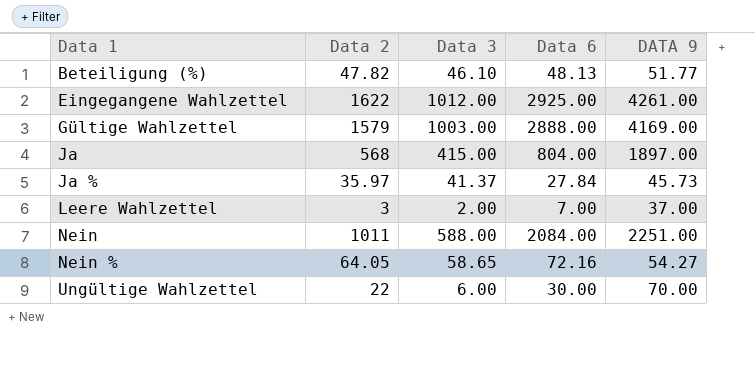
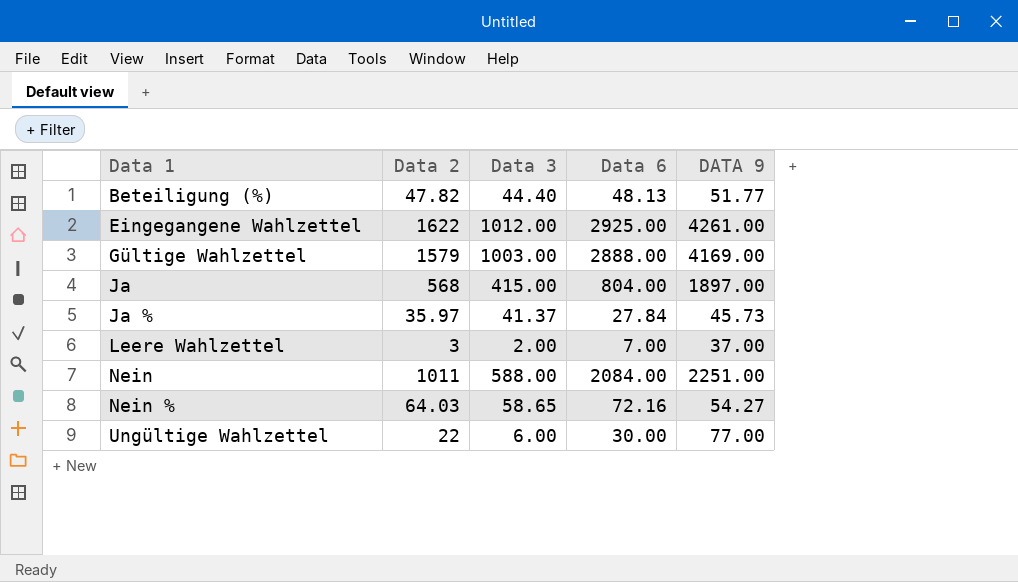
Beteiligung (%) | Data 3: 46.10 -> 44.40
Nein % | Data 2: 64.05 -> 64.03
Ungültige Wahlzettel | DATA 9: 70.00 -> 77.00

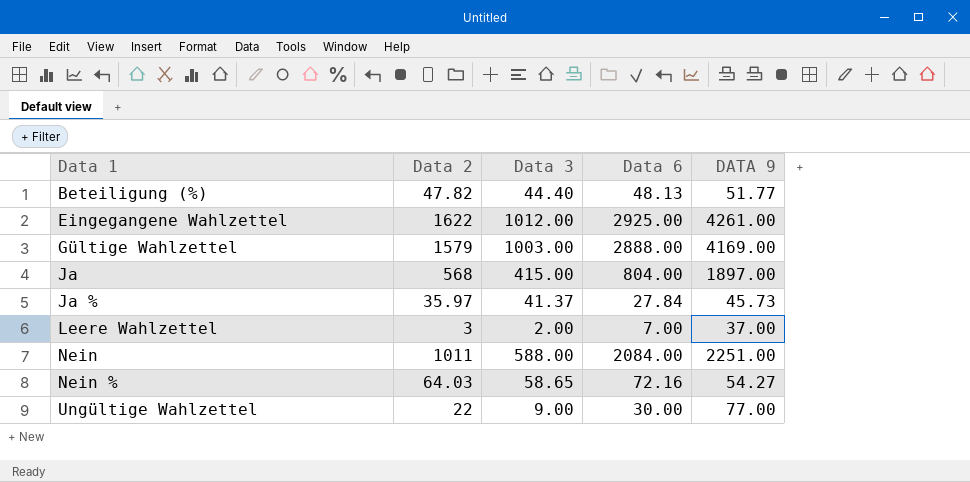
Ungültige Wahlzettel | Data 3: 6.00 -> 9.00

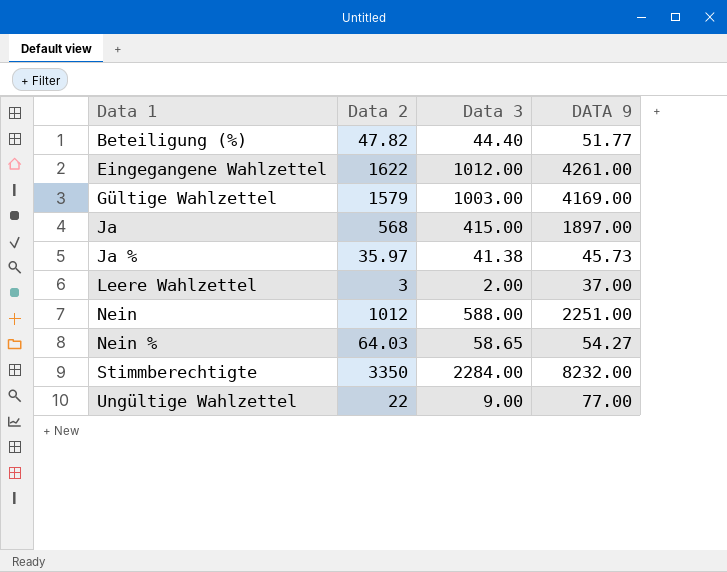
column Data 6 | position: 4 -> none
Ja % | Data 3: 41.37 -> 41.38
Nein | Data 2: 1011 -> 1012
row Stimmberechtigte: none -> 3350 | 2284.00 | 8232.00

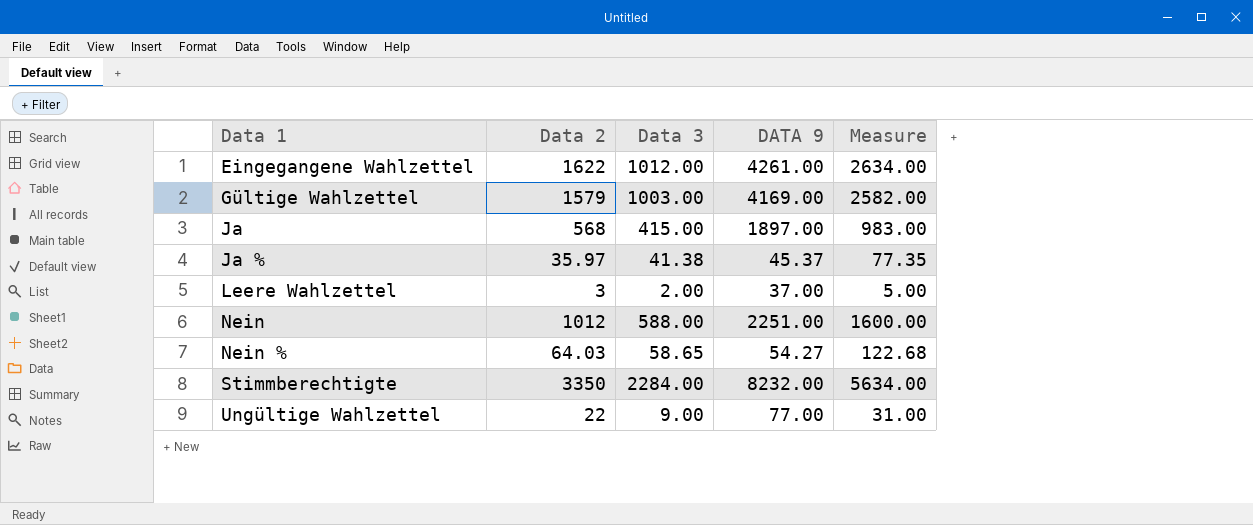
column Measure | formula: none -> [Data 2] + [Data 3]
row Beteiligung (%): 47.82 | 44.40 | 51.77 -> none
Ja % | DATA 9: 45.73 -> 45.37

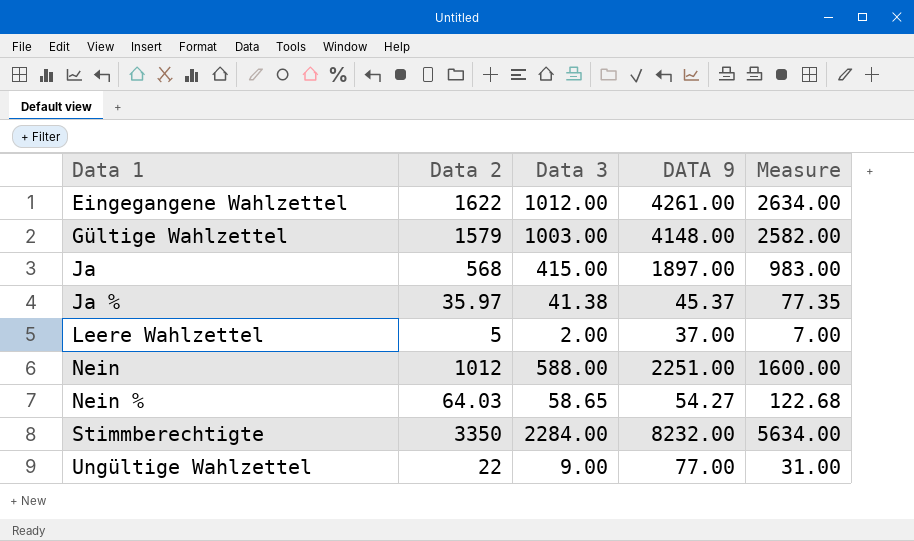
Gültige Wahlzettel | DATA 9: 4169.00 -> 4148.00
Leere Wahlzettel | Data 2: 3 -> 5
Leere Wahlzettel | Measure: 5.00 -> 7.00

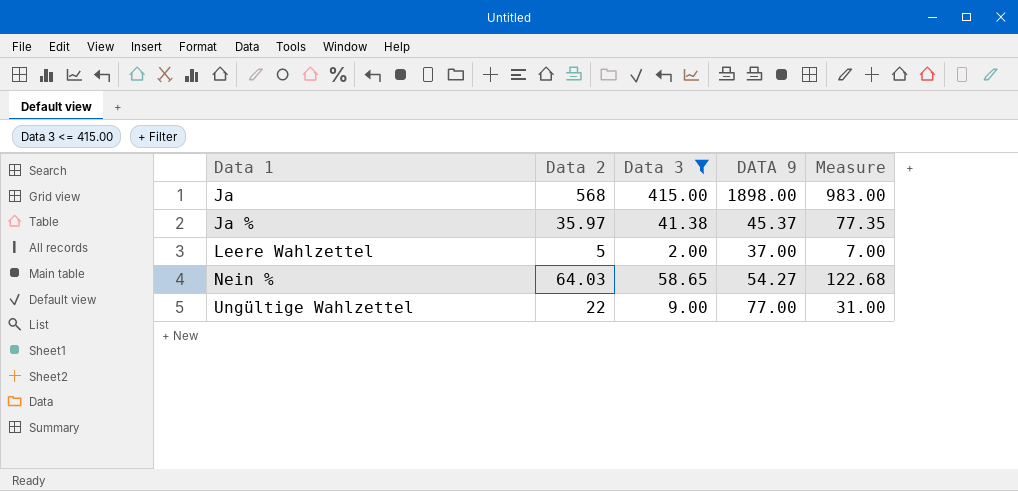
filter: none -> Data 3 <= 415.00
Ja | DATA 9: 1897.00 -> 1898.00

